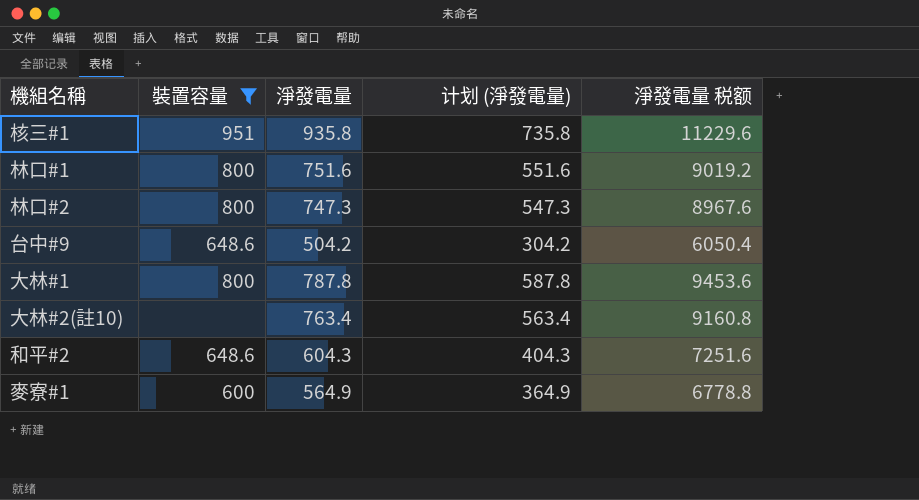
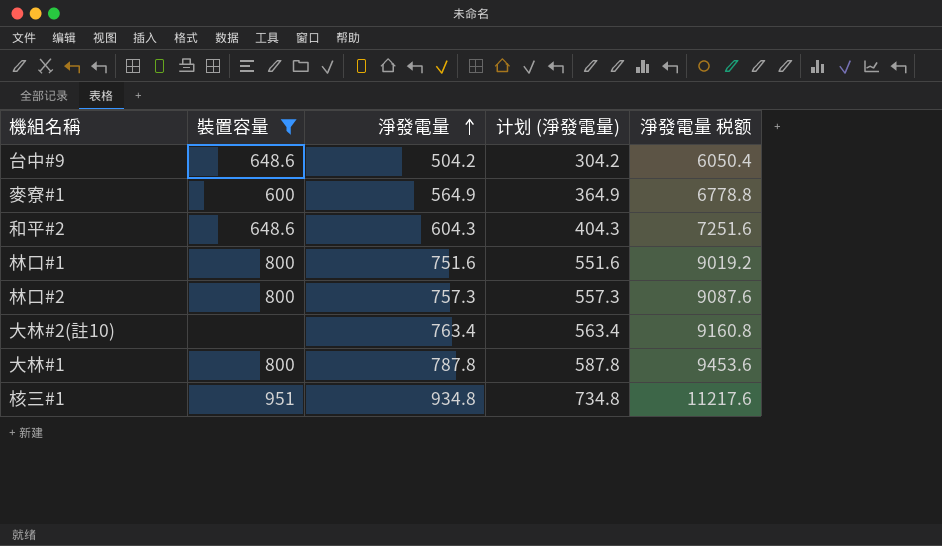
row order: none -> 淨發電量 ascending
林口#2 | 淨發電量: 747.3 -> 757.3
林口#2 | 计划 (淨發電量): 547.3 -> 557.3
林口#2 | 淨發電量 税额: 8967.6 -> 9087.6
核三#1 | 淨發電量: 935.8 -> 934.8
核三#1 | 计划 (淨發電量): 735.8 -> 734.8
核三#1 | 淨發電量 税额: 11229.6 -> 11217.6

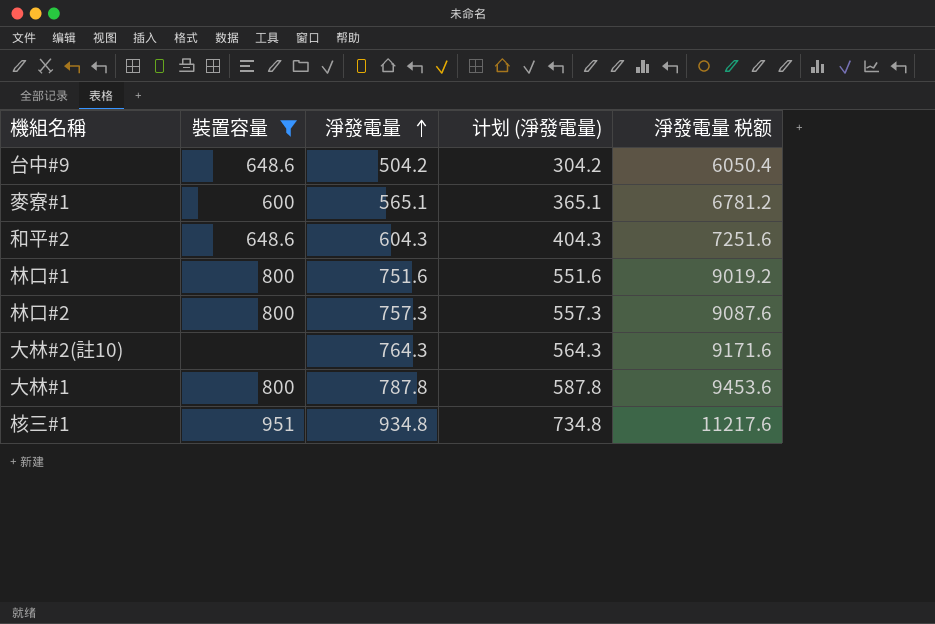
麥寮#1 | 淨發電量: 564.9 -> 565.1
麥寮#1 | 计划 (淨發電量): 364.9 -> 365.1
麥寮#1 | 淨發電量 税额: 6778.8 -> 6781.2
大林#2(註10) | 淨發電量: 763.4 -> 764.3
大林#2(註10) | 计划 (淨發電量): 563.4 -> 564.3
大林#2(註10) | 淨發電量 税额: 9160.8 -> 9171.6

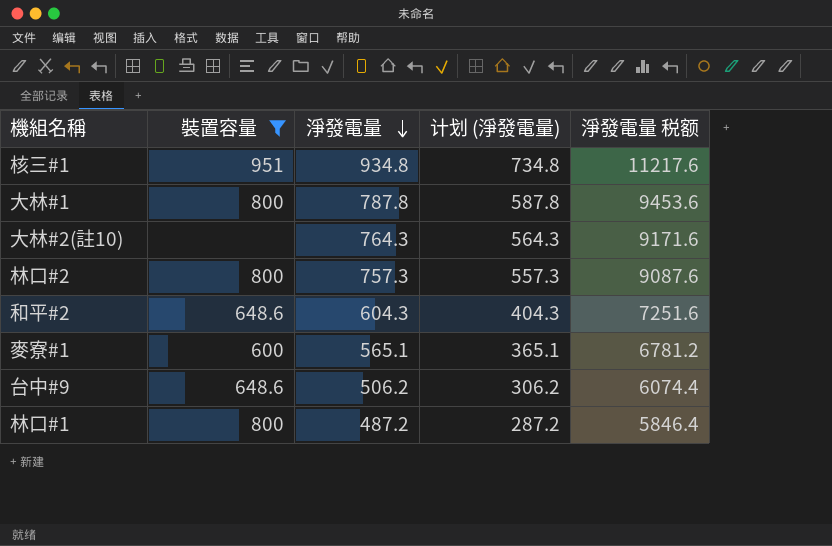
row order: 淨發電量 ascending -> 淨發電量 descending
台中#9 | 淨發電量: 504.2 -> 506.2
台中#9 | 计划 (淨發電量): 304.2 -> 306.2
台中#9 | 淨發電量 税额: 6050.4 -> 6074.4
林口#1 | 淨發電量: 751.6 -> 487.2
林口#1 | 计划 (淨發電量): 551.6 -> 287.2
林口#1 | 淨發電量 税额: 9019.2 -> 5846.4

